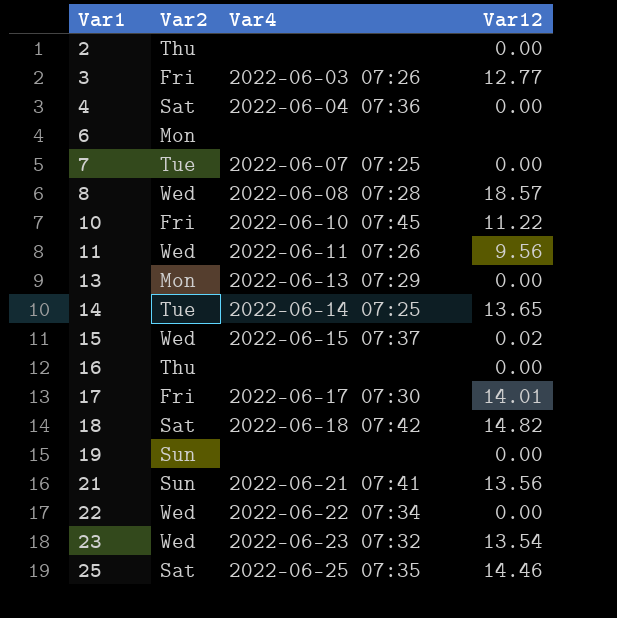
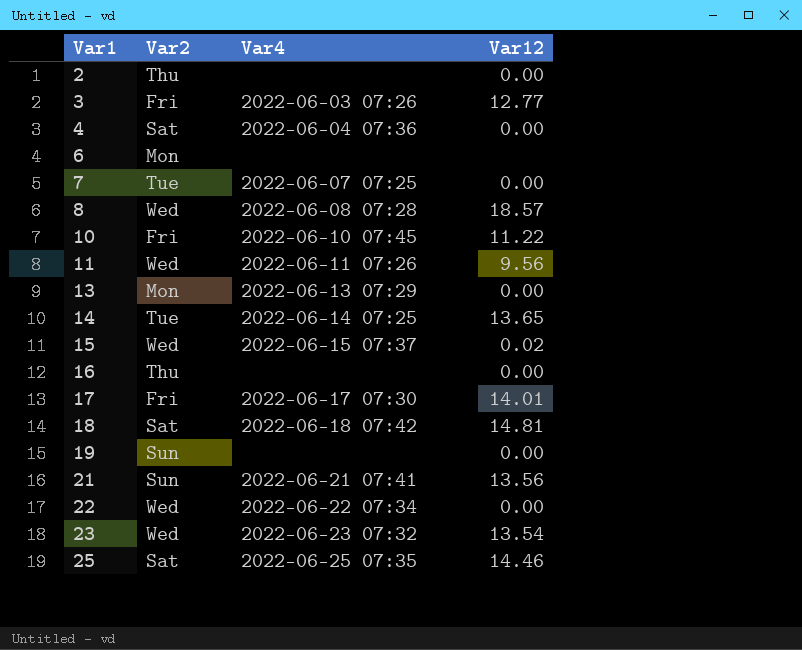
18 | Var12: 14.82 -> 14.81

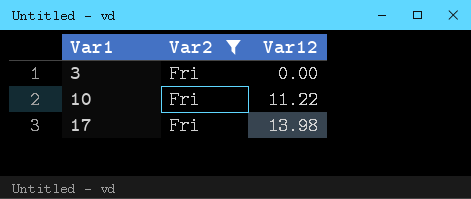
filter: none -> Var2 = Fri
column Var4 | position: 3 -> none
3 | Var12: 12.77 -> 0.00
17 | Var12: 14.01 -> 13.98

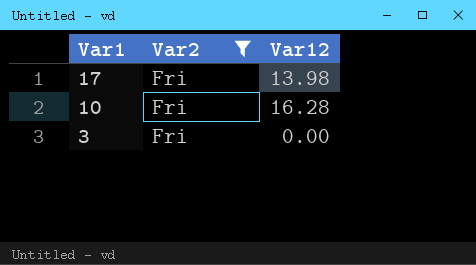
row order: Var1 ascending -> Var1 descending
10 | Var12: 11.22 -> 16.28

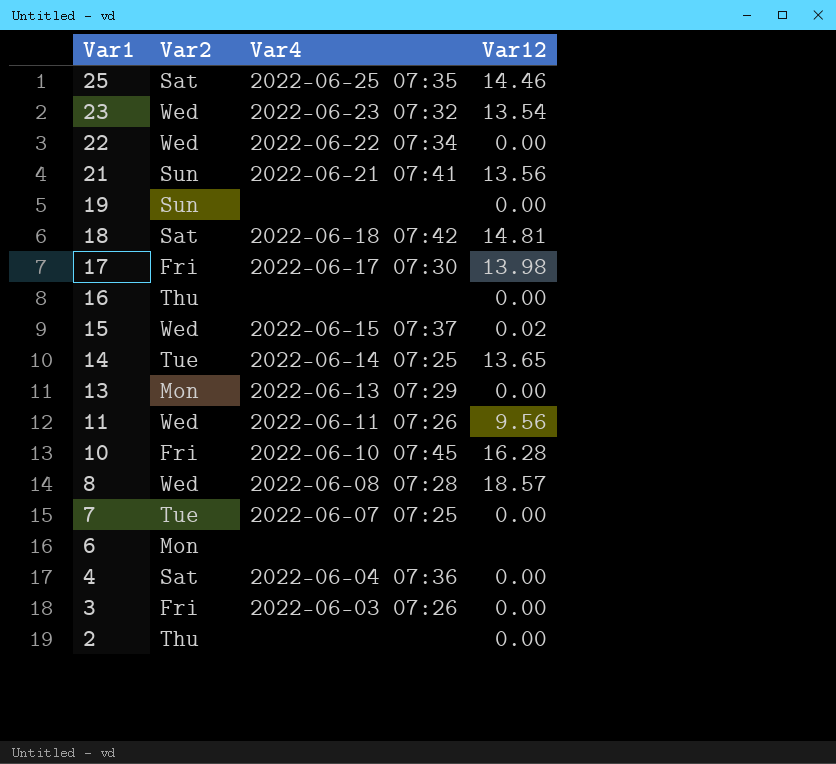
filter: Var2 = Fri -> none
column Var4 | position: none -> 3

